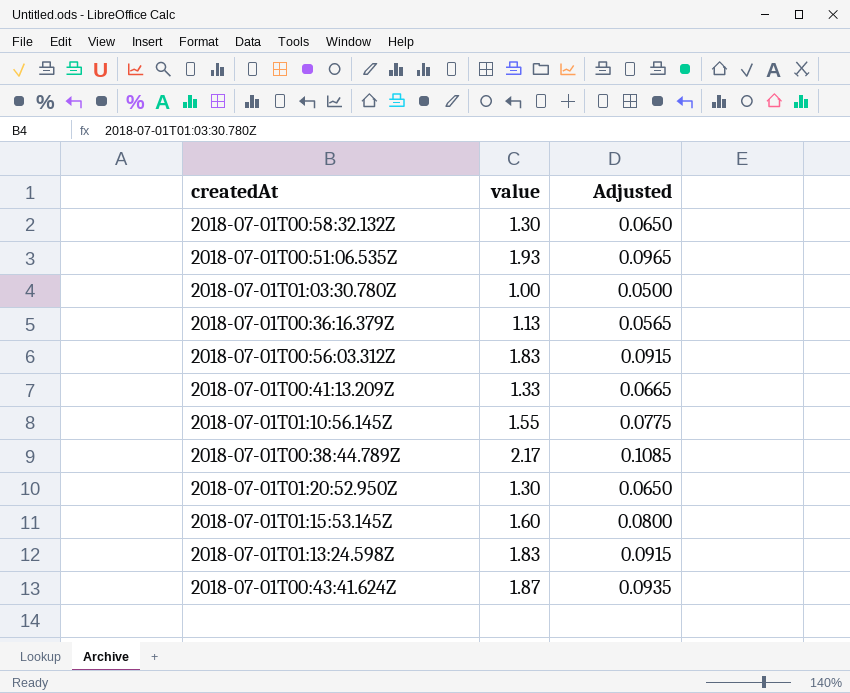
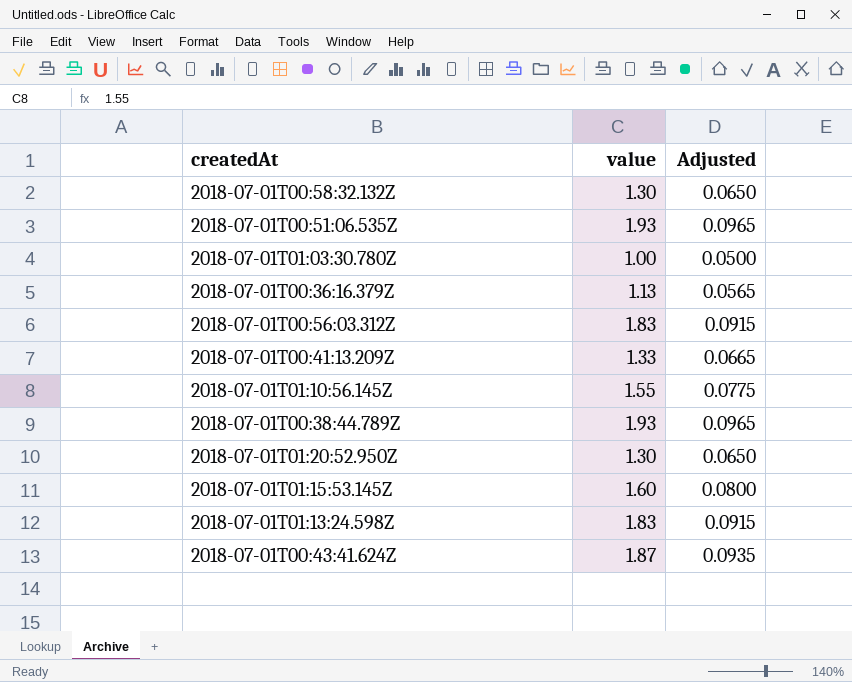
2018-07-01T00:38:44.789Z | value: 2.17 -> 1.93
2018-07-01T00:38:44.789Z | Adjusted: 0.1085 -> 0.0965

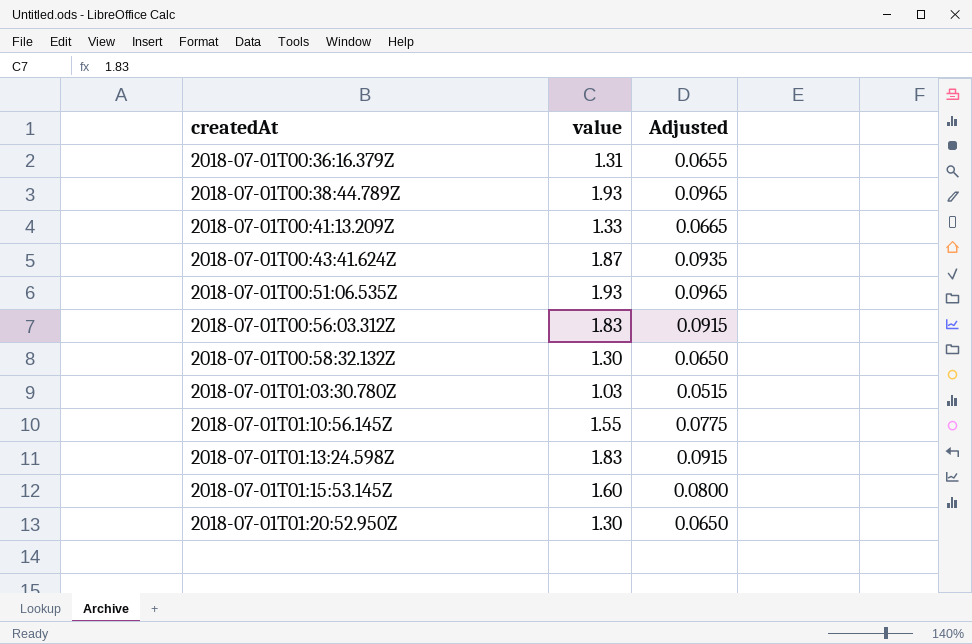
row order: none -> createdAt ascending
2018-07-01T00:36:16.379Z | value: 1.13 -> 1.31
2018-07-01T00:36:16.379Z | Adjusted: 0.0565 -> 0.0655
2018-07-01T01:03:30.780Z | value: 1.00 -> 1.03
2018-07-01T01:03:30.780Z | Adjusted: 0.0500 -> 0.0515

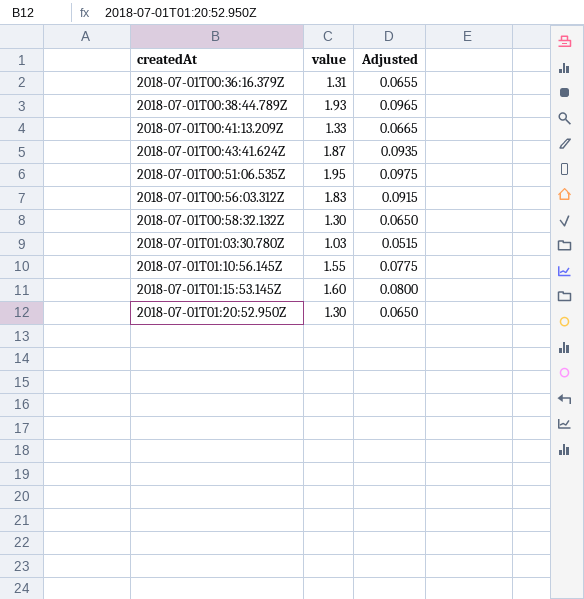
row 2018-07-01T01:13:24.598Z: 1.83 | 0.0915 -> none
2018-07-01T00:51:06.535Z | value: 1.93 -> 1.95
2018-07-01T00:51:06.535Z | Adjusted: 0.0965 -> 0.0975

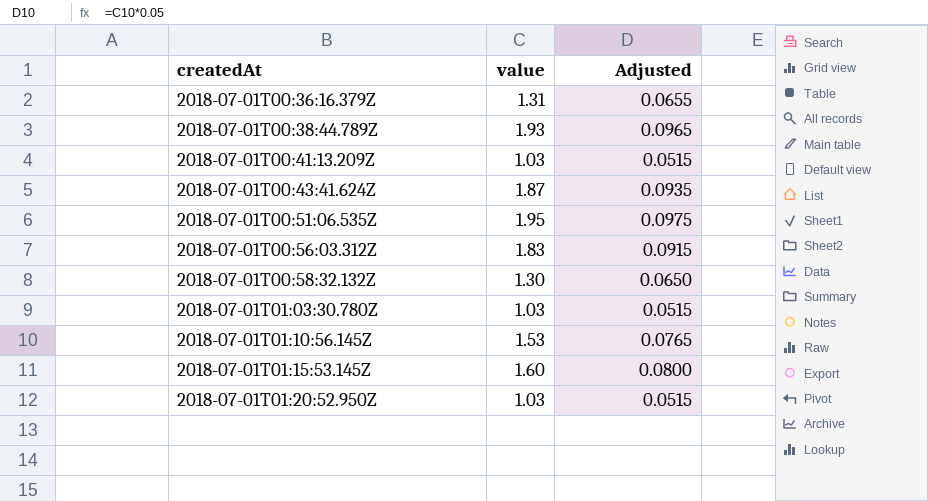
2018-07-01T00:41:13.209Z | value: 1.33 -> 1.03
2018-07-01T00:41:13.209Z | Adjusted: 0.0665 -> 0.0515
2018-07-01T01:10:56.145Z | value: 1.55 -> 1.53
2018-07-01T01:10:56.145Z | Adjusted: 0.0775 -> 0.0765
2018-07-01T01:20:52.950Z | value: 1.30 -> 1.03
2018-07-01T01:20:52.950Z | Adjusted: 0.0650 -> 0.0515

